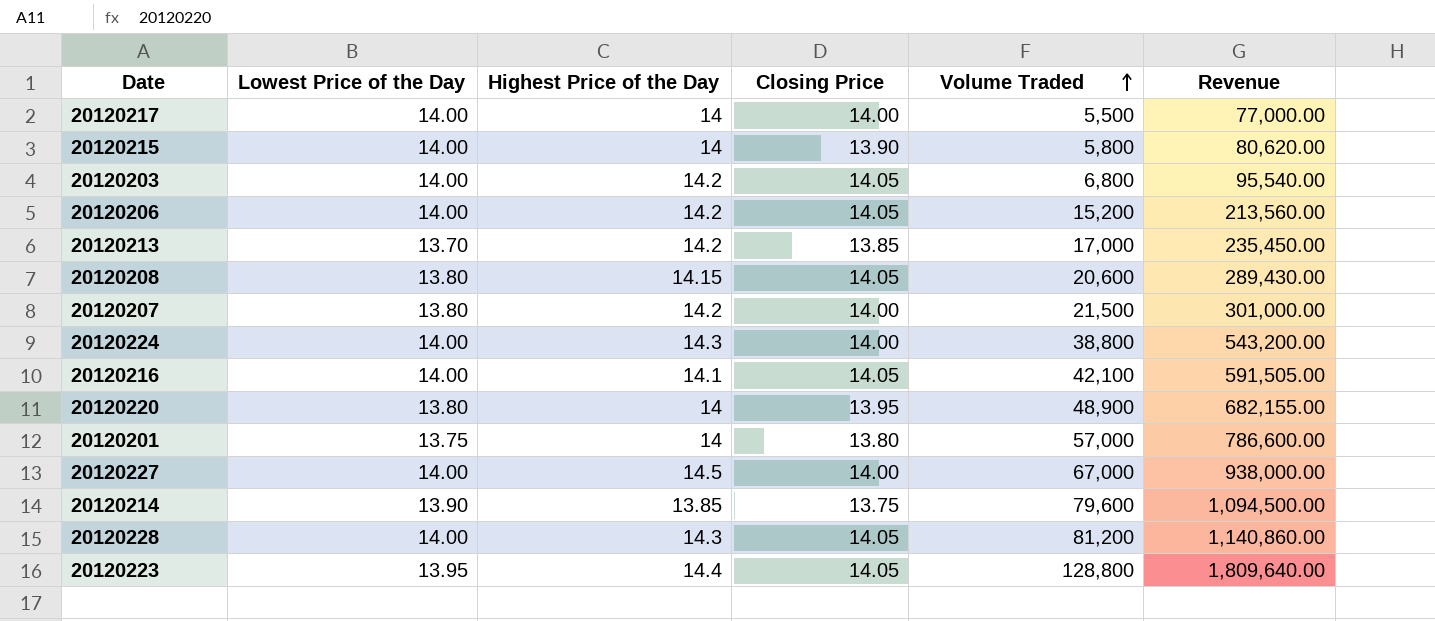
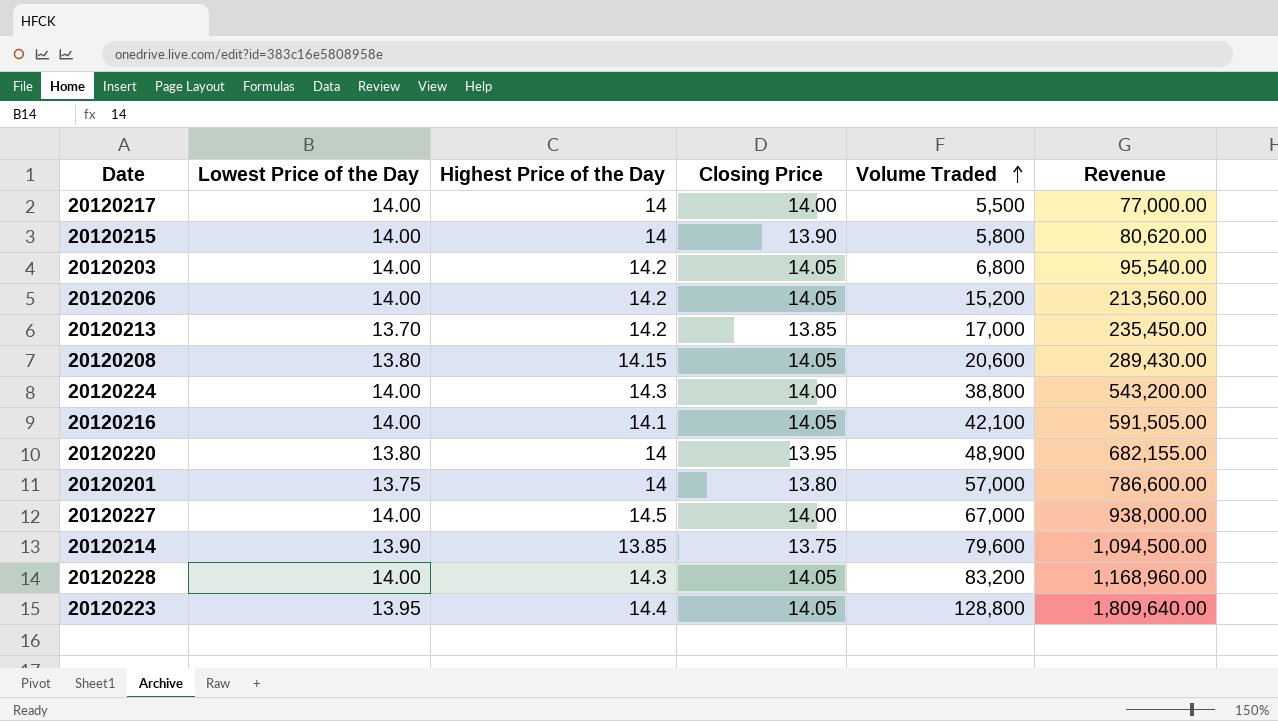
row 20120207: 13.80 | 14.2 | 14.00 | 21,500 | 301,000.00 -> none
20120228 | Volume Traded: 81,200 -> 83,200
20120228 | Revenue: 1,140,860.00 -> 1,168,960.00

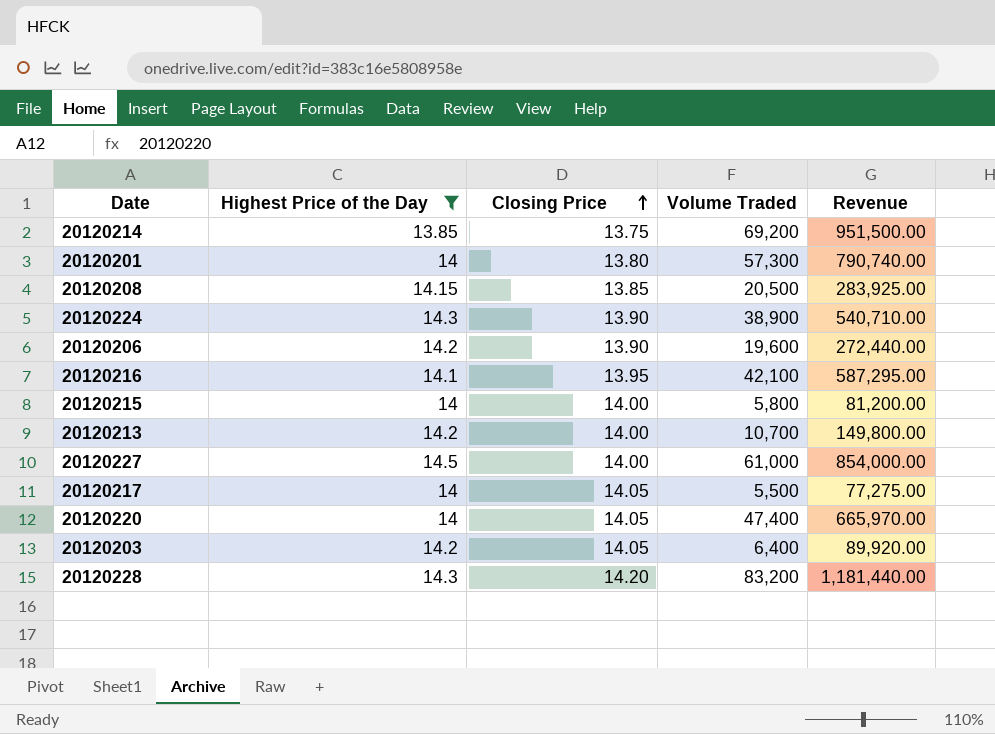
filter: none -> Highest Price of the Day != 14.4
row order: Volume Traded ascending -> Closing Price ascending
column Lowest Price of the Day | position: 2 -> none
20120214 | Volume Traded: 79,600 -> 69,200
20120214 | Revenue: 1,094,500.00 -> 951,500.00
20120201 | Volume Traded: 57,000 -> 57,300
20120201 | Revenue: 786,600.00 -> 790,740.00
20120208 | Closing Price: 14.05 -> 13.85
20120208 | Volume Traded: 20,600 -> 20,500
20120208 | Revenue: 289,430.00 -> 283,925.00
20120224 | Closing Price: 14.00 -> 13.90
20120224 | Volume Traded: 38,800 -> 38,900
20120224 | Revenue: 543,200.00 -> 540,710.00
20120206 | Closing Price: 14.05 -> 13.90
20120206 | Volume Traded: 15,200 -> 19,600
20120206 | Revenue: 213,560.00 -> 272,440.00
20120216 | Closing Price: 14.05 -> 13.95
20120216 | Revenue: 591,505.00 -> 587,295.00
20120215 | Closing Price: 13.90 -> 14.00
20120215 | Revenue: 80,620.00 -> 81,200.00
20120213 | Closing Price: 13.85 -> 14.00
20120213 | Volume Traded: 17,000 -> 10,700
20120213 | Revenue: 235,450.00 -> 149,800.00
20120227 | Volume Traded: 67,000 -> 61,000
20120227 | Revenue: 938,000.00 -> 854,000.00
20120217 | Closing Price: 14.00 -> 14.05
20120217 | Revenue: 77,000.00 -> 77,275.00
20120220 | Closing Price: 13.95 -> 14.05
20120220 | Volume Traded: 48,900 -> 47,400
20120220 | Revenue: 682,155.00 -> 665,970.00
20120203 | Volume Traded: 6,800 -> 6,400
20120203 | Revenue: 95,540.00 -> 89,920.00
20120228 | Closing Price: 14.05 -> 14.20
20120228 | Revenue: 1,168,960.00 -> 1,181,440.00

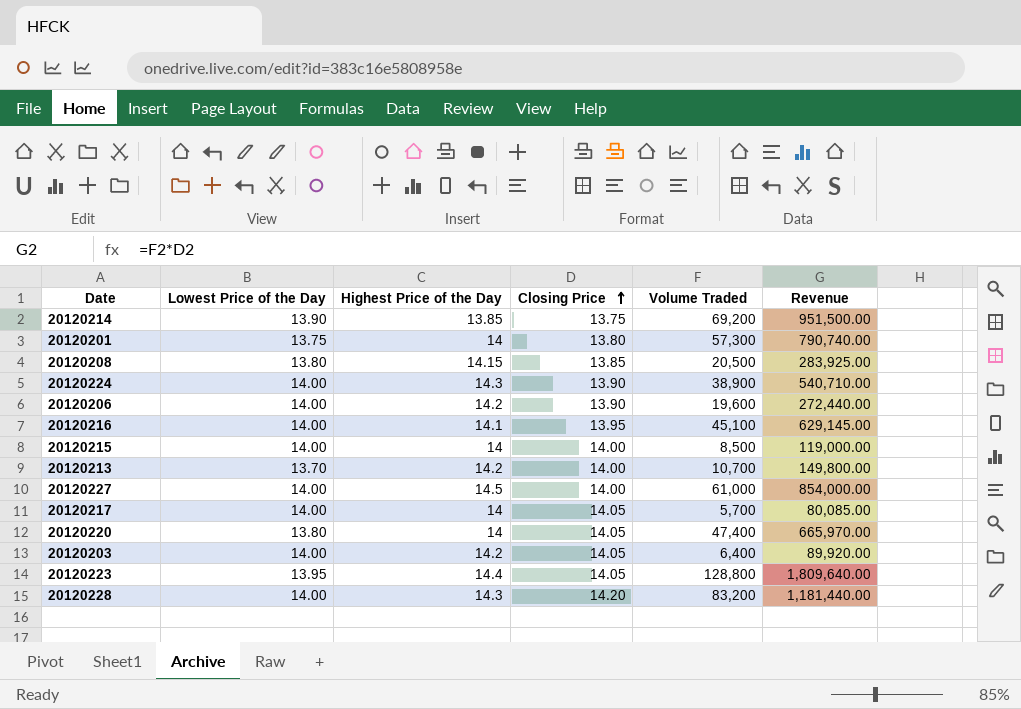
filter: Highest Price of the Day != 14.4 -> none
column Lowest Price of the Day | position: none -> 2
20120216 | Volume Traded: 42,100 -> 45,100
20120216 | Revenue: 587,295.00 -> 629,145.00
20120215 | Volume Traded: 5,800 -> 8,500
20120215 | Revenue: 81,200.00 -> 119,000.00
20120217 | Volume Traded: 5,500 -> 5,700
20120217 | Revenue: 77,275.00 -> 80,085.00

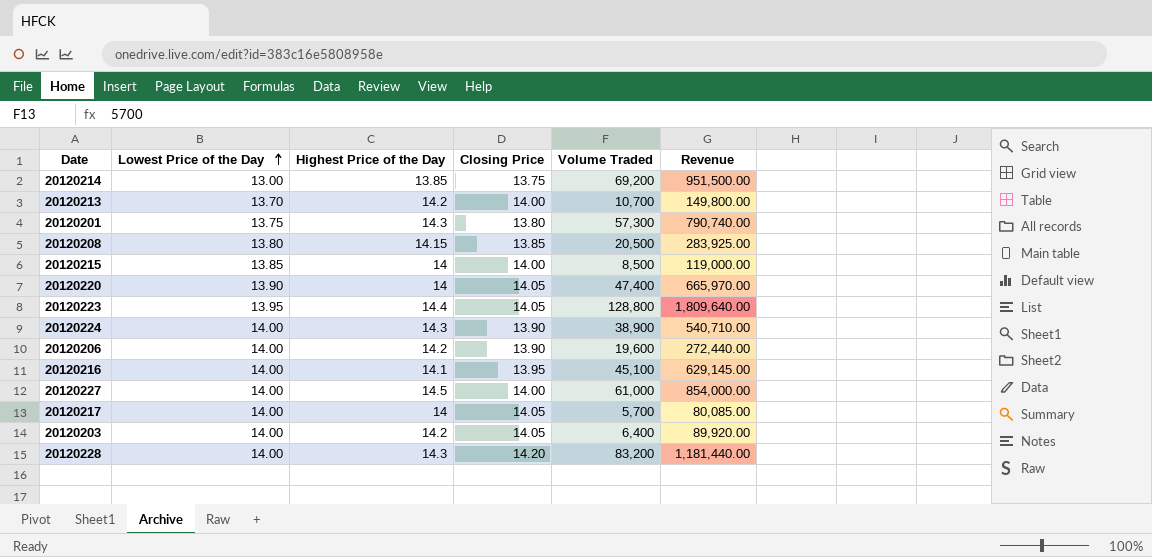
row order: Closing Price ascending -> Lowest Price of the Day ascending
20120214 | Lowest Price of the Day: 13.90 -> 13.00
20120201 | Highest Price of the Day: 14 -> 14.3
20120215 | Lowest Price of the Day: 14.00 -> 13.85
20120220 | Lowest Price of the Day: 13.80 -> 13.90

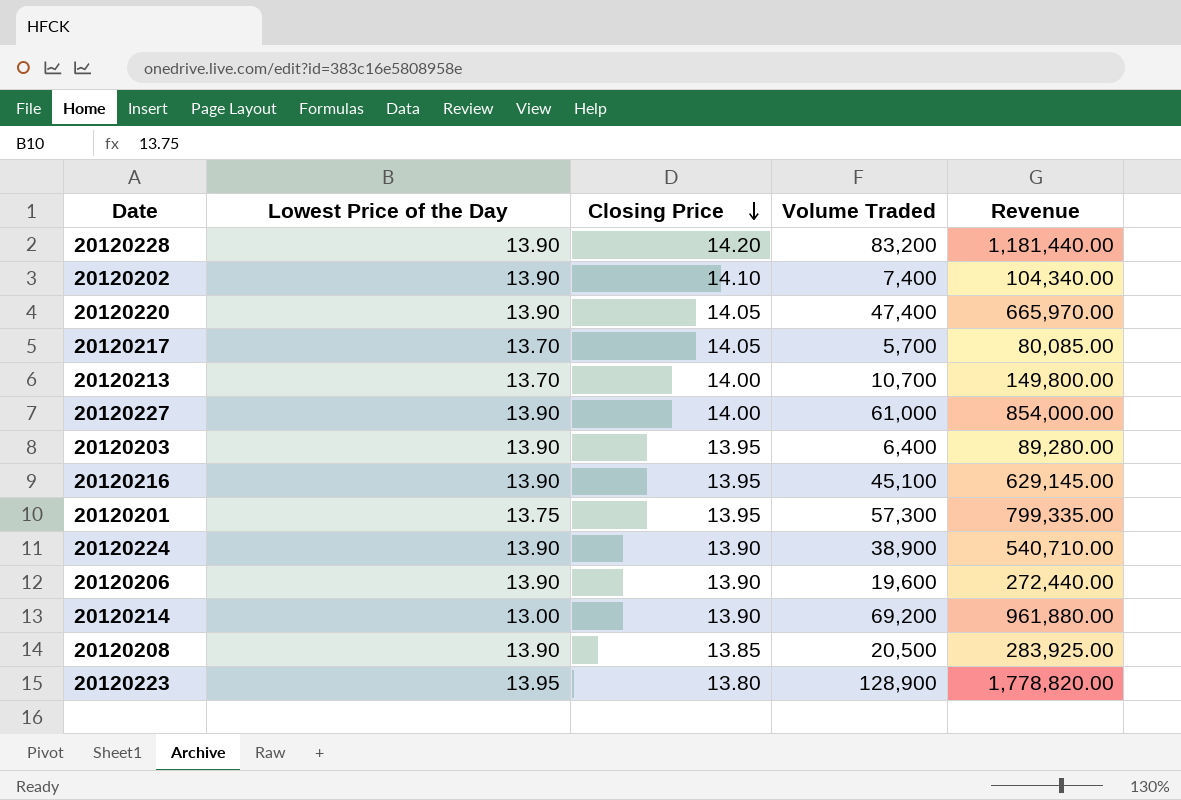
row order: Lowest Price of the Day ascending -> Closing Price descending
column Highest Price of the Day | position: 3 -> none
row 20120215: 13.85 | 14 | 14.00 | 8,500 | 119,000.00 -> none
20120228 | Lowest Price of the Day: 14.00 -> 13.90
row 20120202: none -> 13.90 | 14.10 | 7,400 | 104,340.00
20120217 | Lowest Price of the Day: 14.00 -> 13.70
20120227 | Lowest Price of the Day: 14.00 -> 13.90
20120203 | Lowest Price of the Day: 14.00 -> 13.90
20120203 | Closing Price: 14.05 -> 13.95
20120203 | Revenue: 89,920.00 -> 89,280.00
20120216 | Lowest Price of the Day: 14.00 -> 13.90
20120201 | Closing Price: 13.80 -> 13.95
20120201 | Revenue: 790,740.00 -> 799,335.00
20120224 | Lowest Price of the Day: 14.00 -> 13.90
20120206 | Lowest Price of the Day: 14.00 -> 13.90
20120214 | Closing Price: 13.75 -> 13.90
20120214 | Revenue: 951,500.00 -> 961,880.00
20120208 | Lowest Price of the Day: 13.80 -> 13.90
20120223 | Closing Price: 14.05 -> 13.80
20120223 | Volume Traded: 128,800 -> 128,900
20120223 | Revenue: 1,809,640.00 -> 1,778,820.00

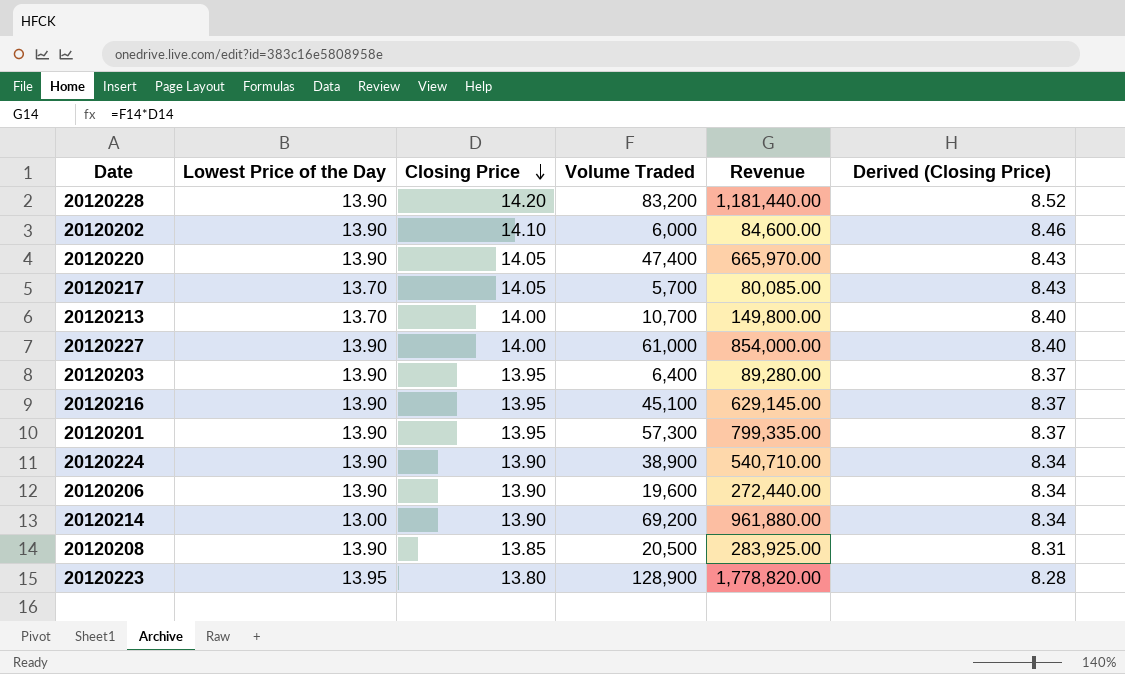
column Derived (Closing Price) | formula: none -> [Closing Price] * 0.6
20120202 | Volume Traded: 7,400 -> 6,000
20120202 | Revenue: 104,340.00 -> 84,600.00
20120201 | Lowest Price of the Day: 13.75 -> 13.90

